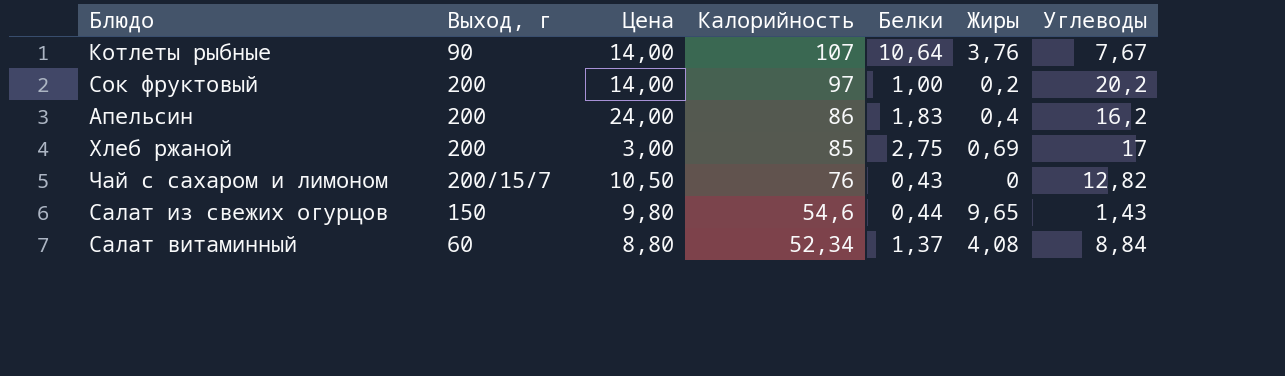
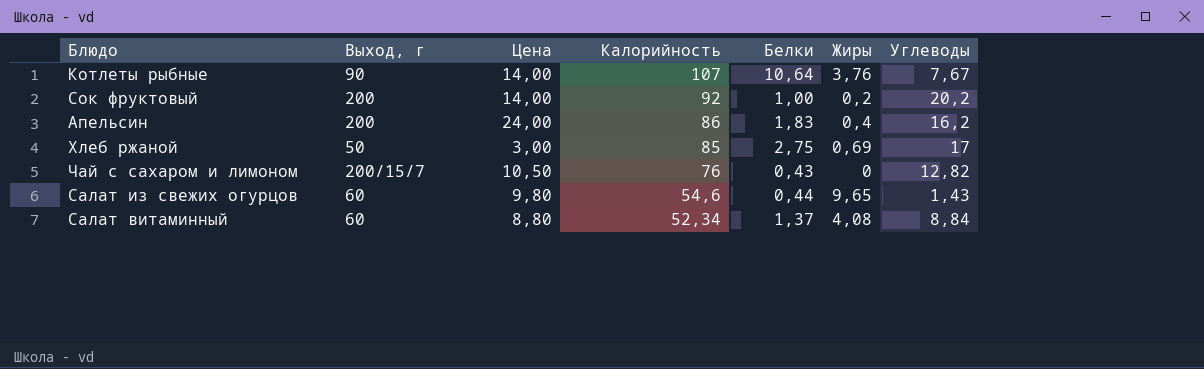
Сок фруктовый | Калорийность: 97 -> 92
Хлеб ржаной | Выход, г: 200 -> 50
Салат из свежих огурцов | Выход, г: 150 -> 60

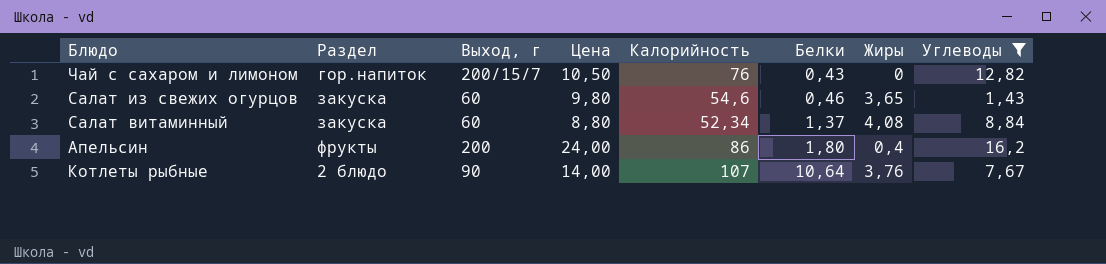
filter: none -> Углеводы <= 16,2
row order: Калорийность descending -> Белки ascending
column Раздел | position: none -> 2
Салат из свежих огурцов | Белки: 0,44 -> 0,46
Салат из свежих огурцов | Жиры: 9,65 -> 3,65
Апельсин | Белки: 1,83 -> 1,80

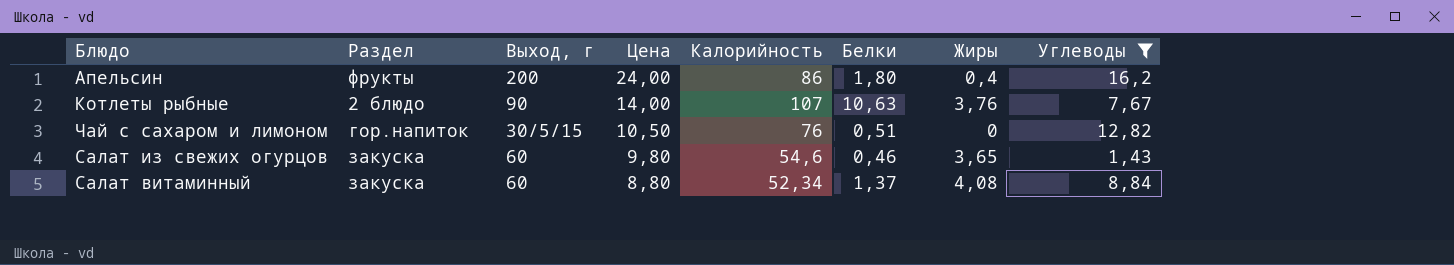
row order: Белки ascending -> Цена descending
Котлеты рыбные | Белки: 10,64 -> 10,63
Чай с сахаром и лимоном | Выход, г: 200/15/7 -> 30/5/15
Чай с сахаром и лимоном | Белки: 0,43 -> 0,51

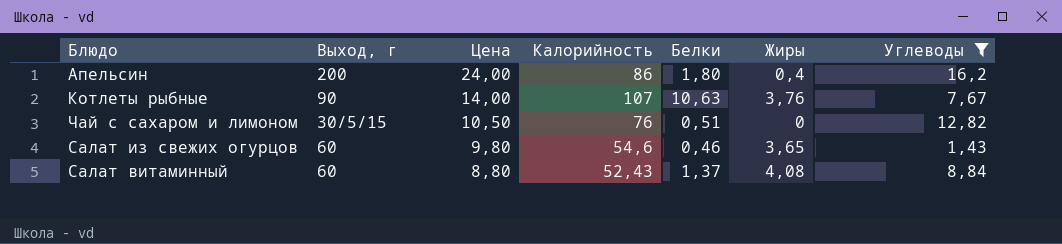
column Раздел | position: 2 -> none
Салат витаминный | Калорийность: 52,34 -> 52,43

